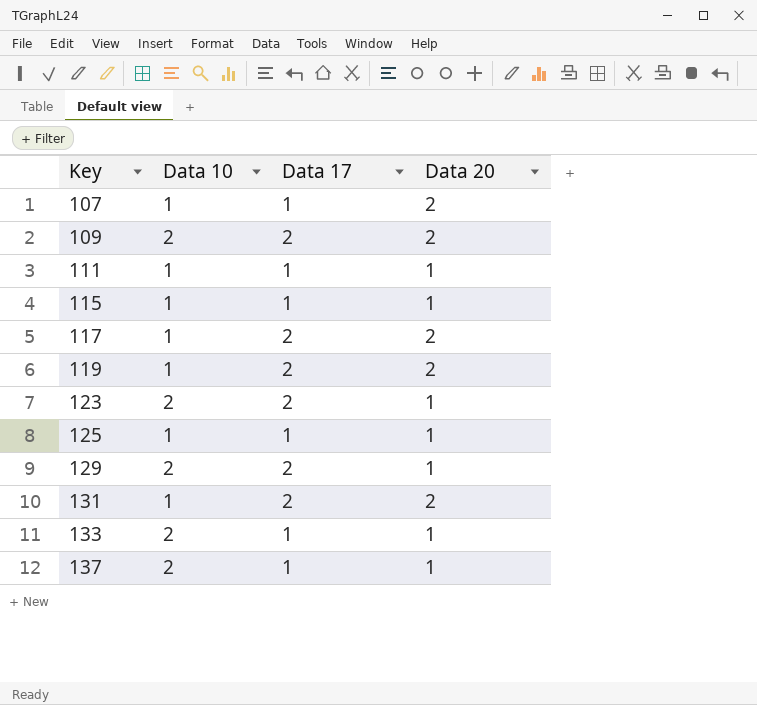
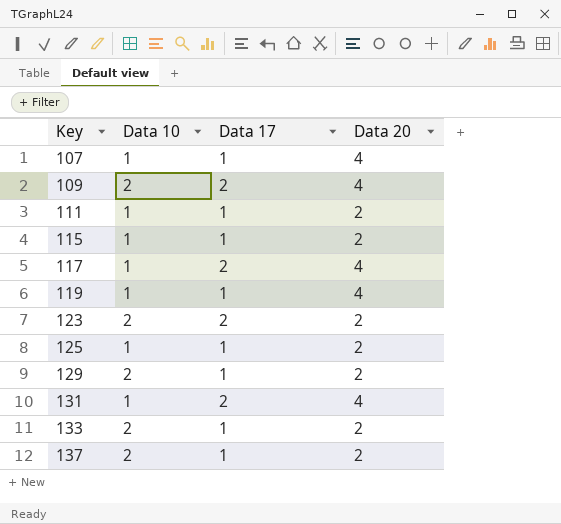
107 | Data 20: 2 -> 4
109 | Data 20: 2 -> 4
111 | Data 20: 1 -> 2
115 | Data 20: 1 -> 2
117 | Data 20: 2 -> 4
119 | Data 17: 2 -> 1
119 | Data 20: 2 -> 4
123 | Data 20: 1 -> 2
125 | Data 20: 1 -> 2
129 | Data 17: 2 -> 1
129 | Data 20: 1 -> 2
131 | Data 20: 2 -> 4
133 | Data 20: 1 -> 2
137 | Data 20: 1 -> 2

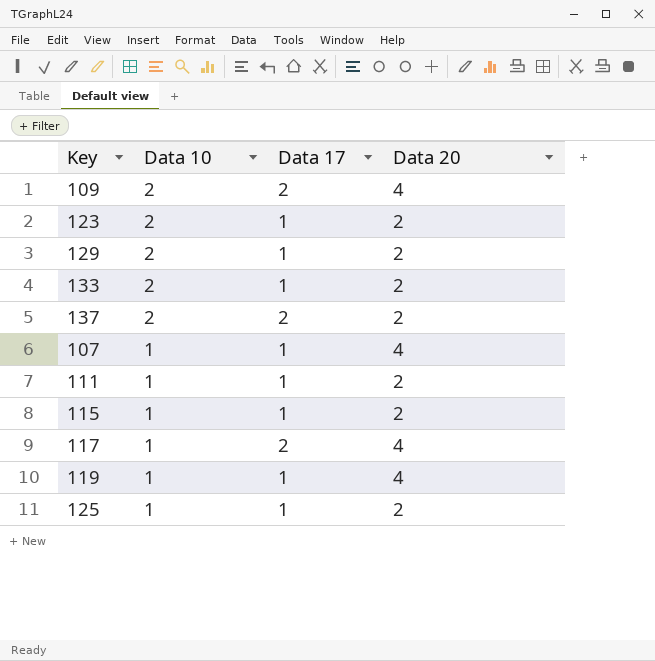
row order: Key ascending -> Data 10 descending
row 131: 1 | 2 | 4 -> none
123 | Data 17: 2 -> 1
137 | Data 17: 1 -> 2

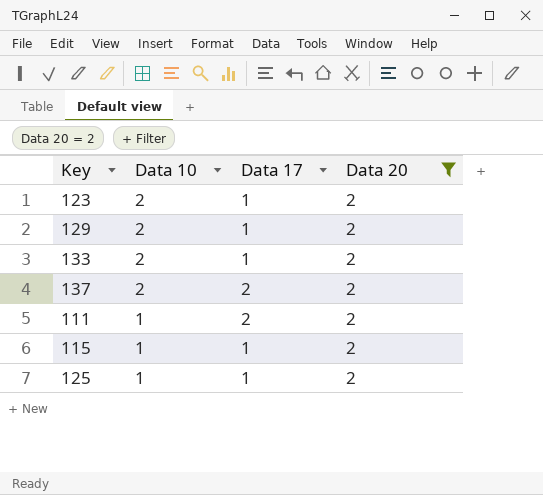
filter: none -> Data 20 = 2
111 | Data 17: 1 -> 2

